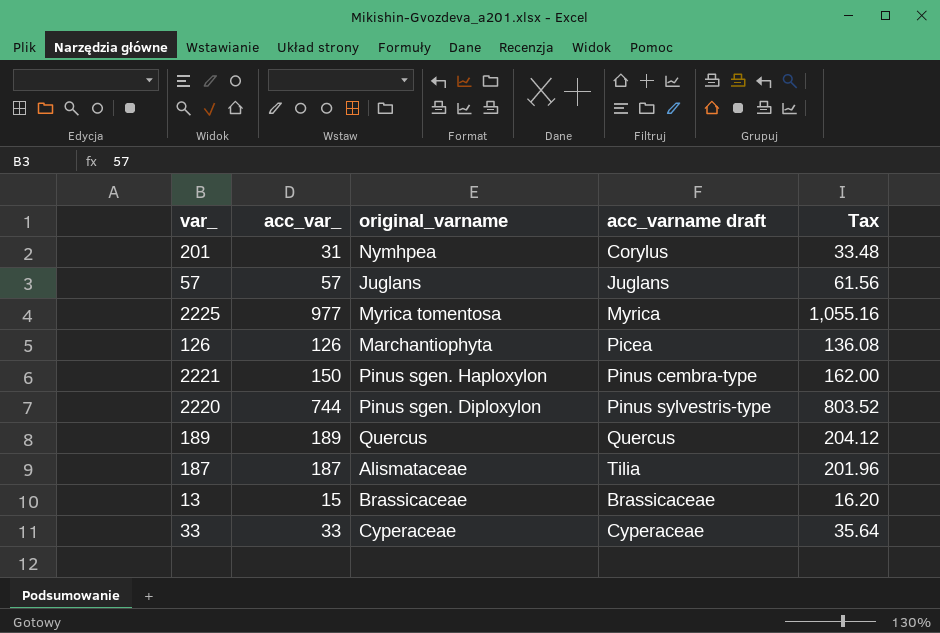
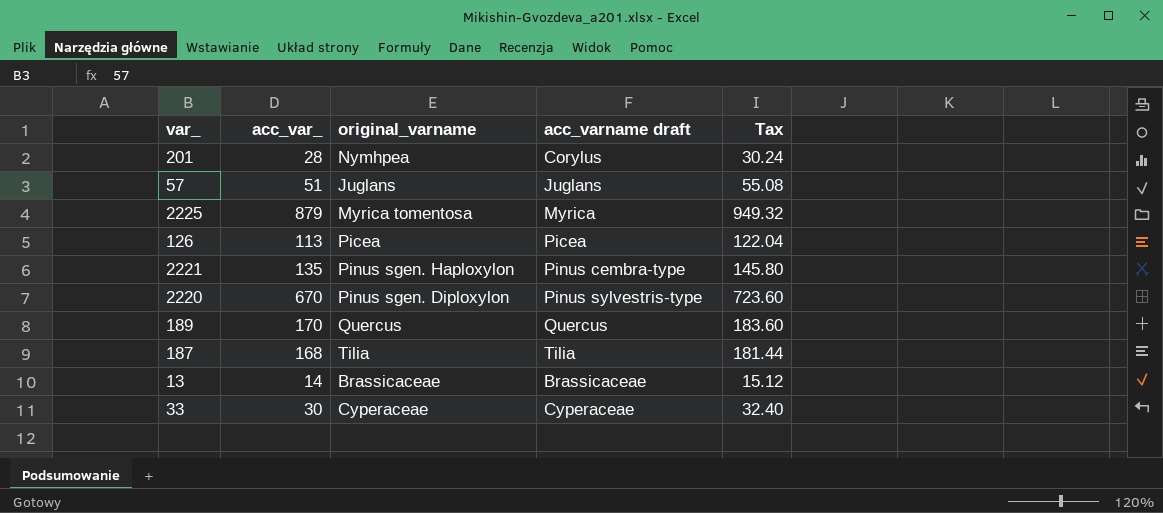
201 | acc_var_: 31 -> 28
201 | Tax: 33.48 -> 30.24
57 | acc_var_: 57 -> 51
57 | Tax: 61.56 -> 55.08
2225 | acc_var_: 977 -> 879
2225 | Tax: 1,055.16 -> 949.32
126 | acc_var_: 126 -> 113
126 | original_varname: Marchantiophyta -> Picea
126 | Tax: 136.08 -> 122.04
2221 | acc_var_: 150 -> 135
2221 | Tax: 162.00 -> 145.80
2220 | acc_var_: 744 -> 670
2220 | Tax: 803.52 -> 723.60
189 | acc_var_: 189 -> 170
189 | Tax: 204.12 -> 183.60
187 | acc_var_: 187 -> 168
187 | original_varname: Alismataceae -> Tilia
187 | Tax: 201.96 -> 181.44
13 | acc_var_: 15 -> 14
13 | Tax: 16.20 -> 15.12
33 | acc_var_: 33 -> 30
33 | Tax: 35.64 -> 32.40

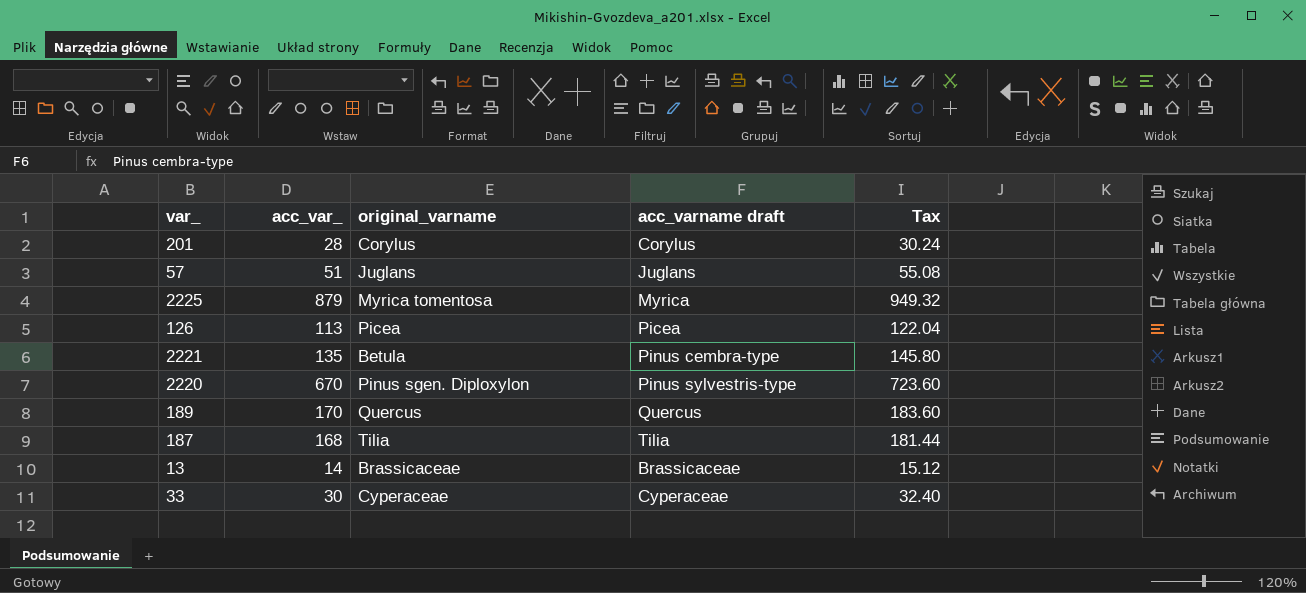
201 | original_varname: Nymhpea -> Corylus
2221 | original_varname: Pinus sgen. Haploxylon -> Betula

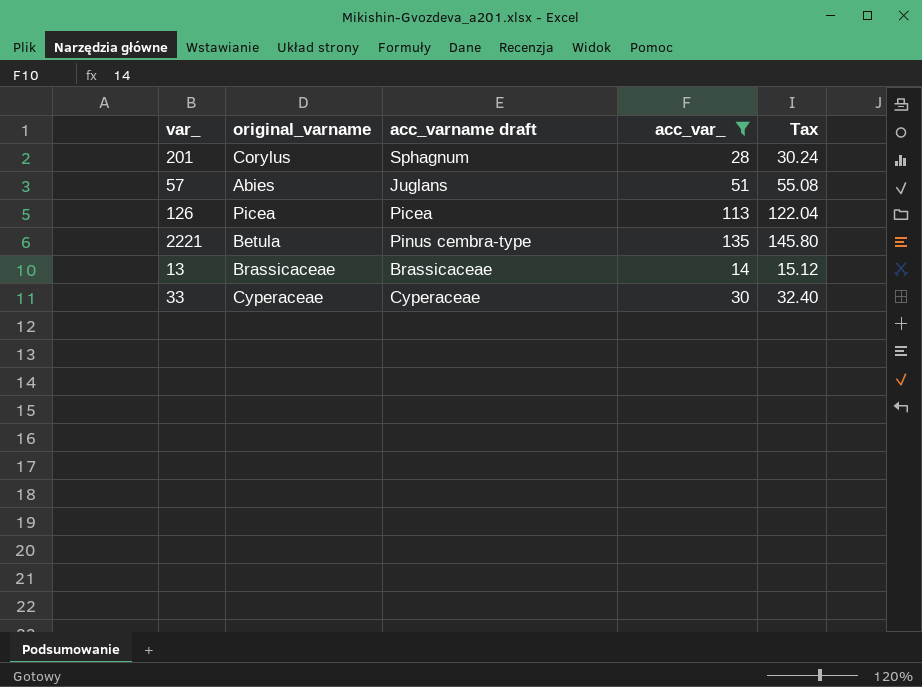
filter: none -> acc_var_ <= 135
column acc_var_ | position: 2 -> 4
201 | acc_varname draft: Corylus -> Sphagnum
57 | original_varname: Juglans -> Abies

